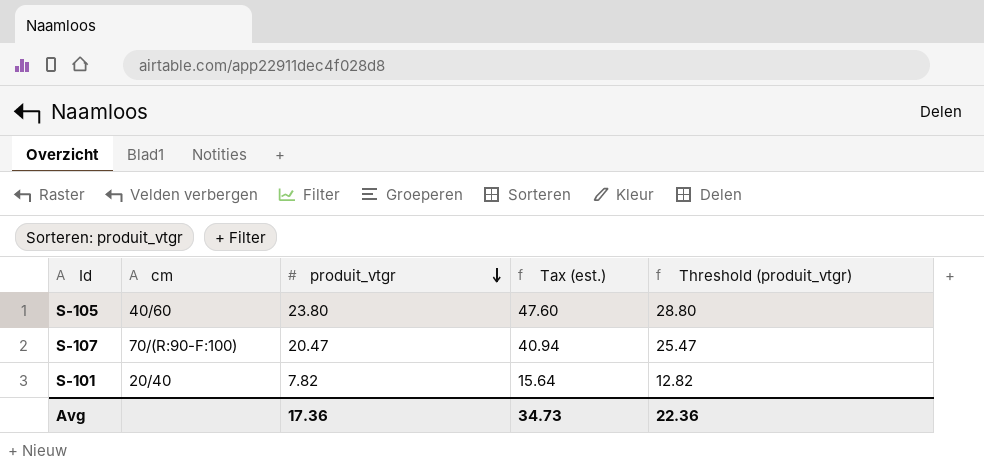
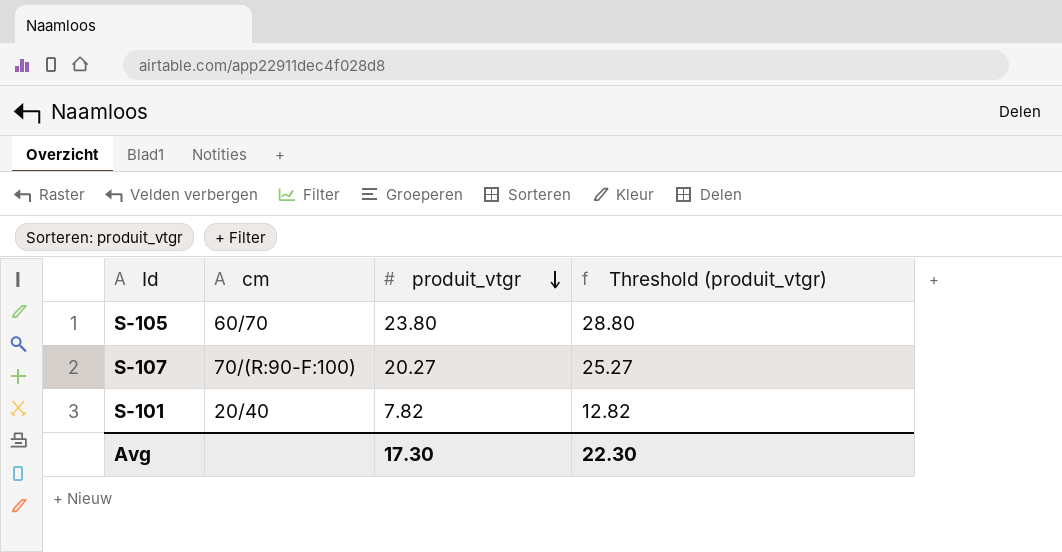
column Tax (est.) | formula: [produit_vtgr] * 2 -> none
S-105 | cm: 40/60 -> 60/70
S-107 | produit_vtgr: 20.47 -> 20.27
S-107 | Threshold (produit_vtgr): 25.47 -> 25.27
Avg | produit_vtgr: 17.36 -> 17.30
Avg | Threshold (produit_vtgr): 22.36 -> 22.30

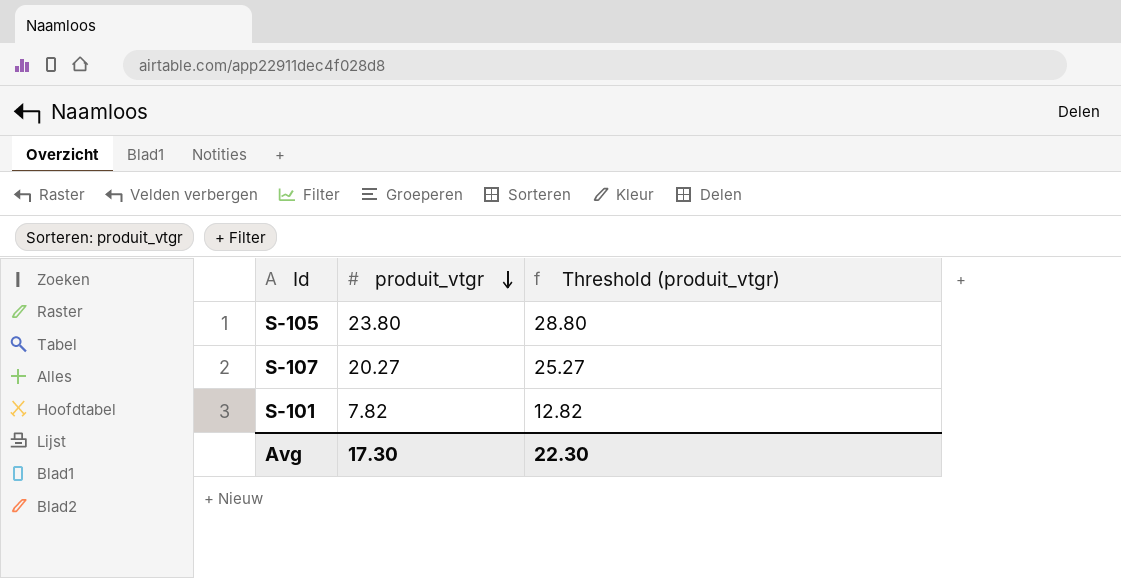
column cm | position: 2 -> none

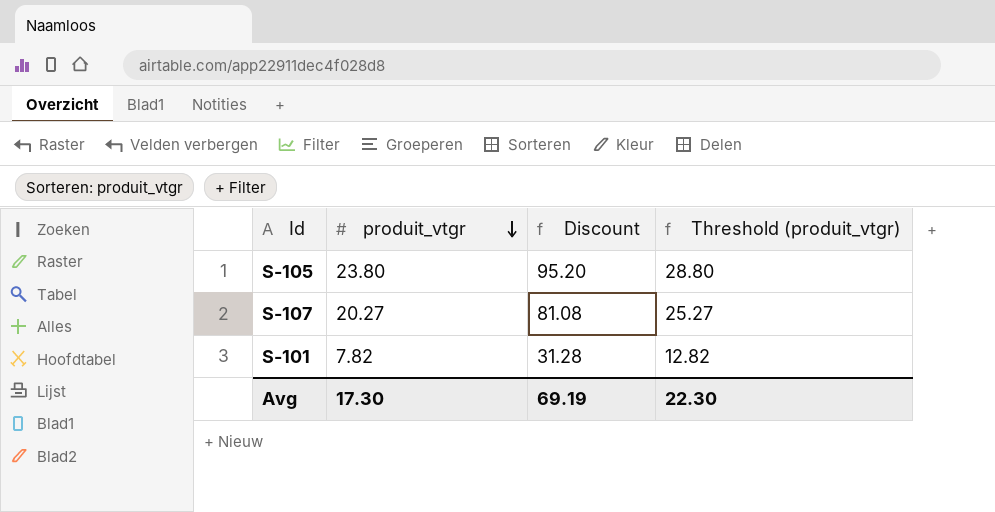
column Discount | formula: none -> [produit_vtgr] * 4

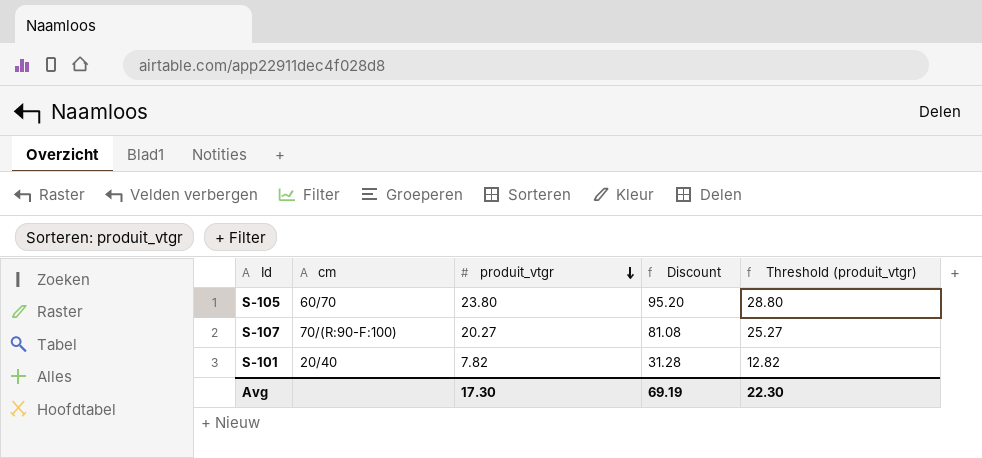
column cm | position: none -> 2

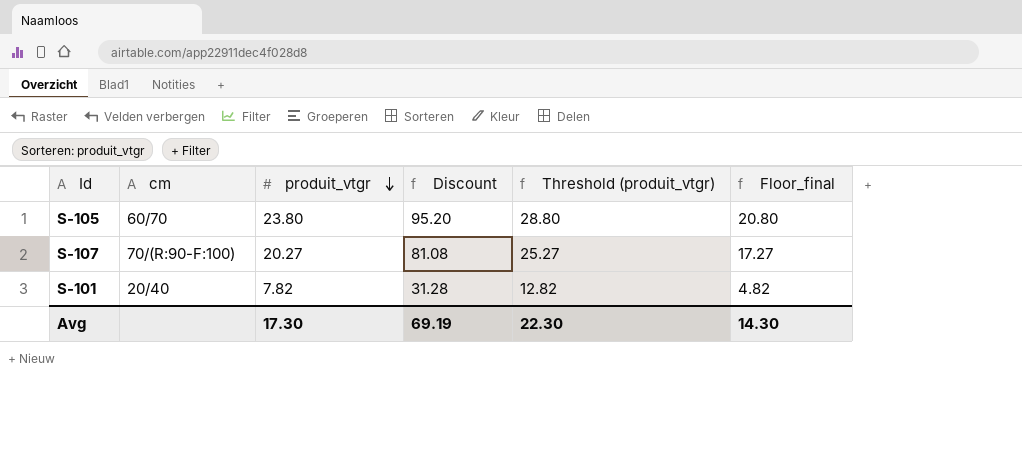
column Floor_final | formula: none -> [produit_vtgr] - 3

